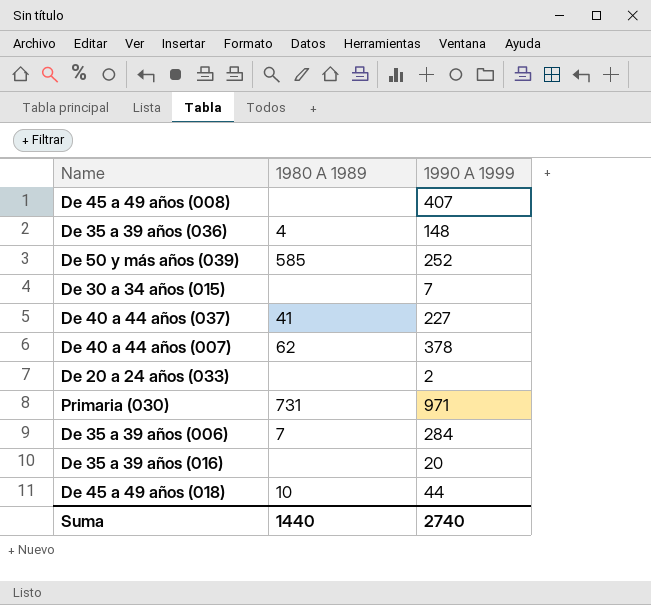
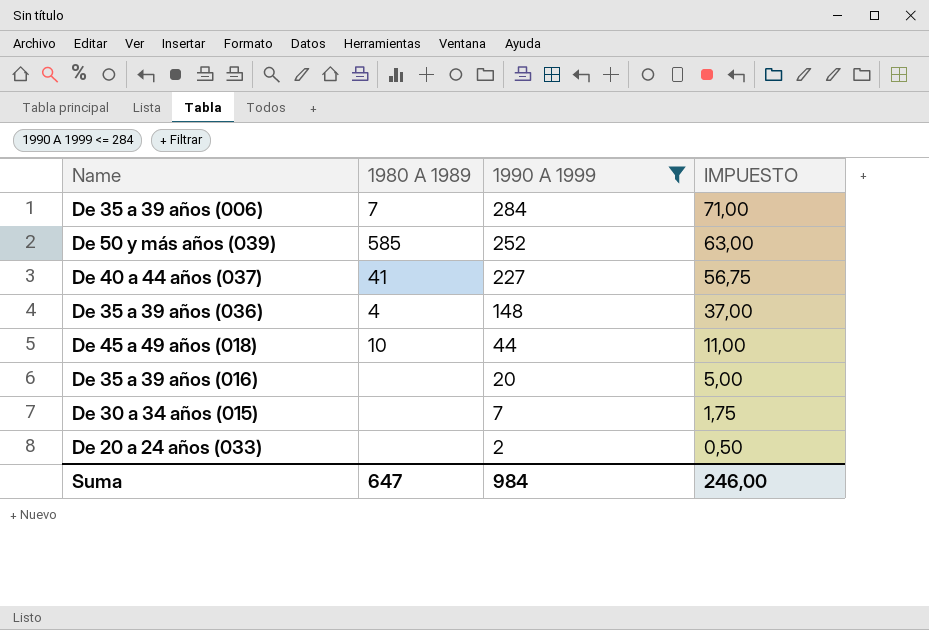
filter: none -> 1990 A 1999 <= 284
row order: none -> 1990 A 1999 descending
column IMPUESTO | formula: none -> [1990 A 1999] * 0,25
Suma | 1980 A 1989: 1440 -> 647
Suma | 1990 A 1999: 2740 -> 984

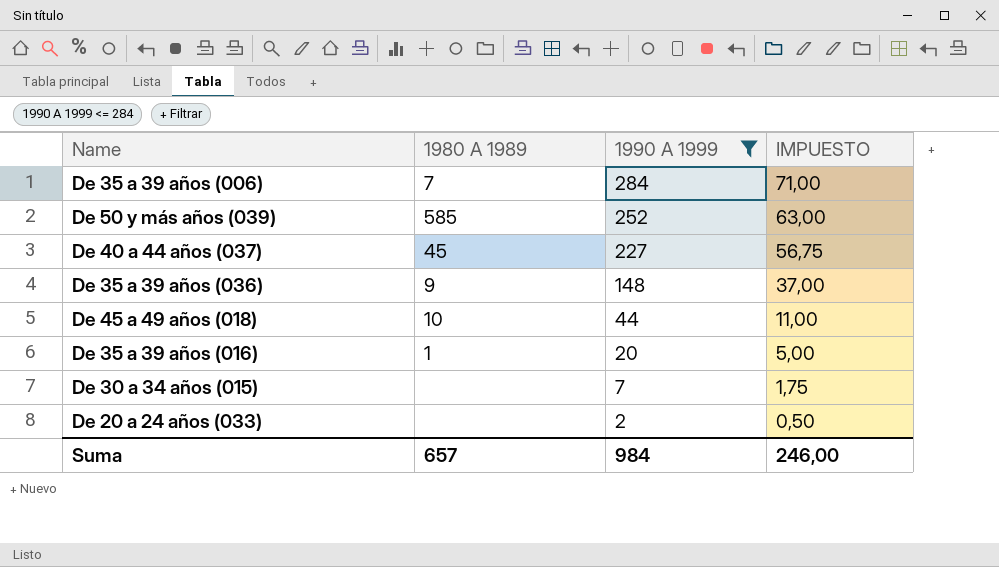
De 40 a 44 años (037) | 1980 A 1989: 41 -> 45
De 35 a 39 años (036) | 1980 A 1989: 4 -> 9
De 35 a 39 años (016) | 1980 A 1989: none -> 1
Suma | 1980 A 1989: 647 -> 657

